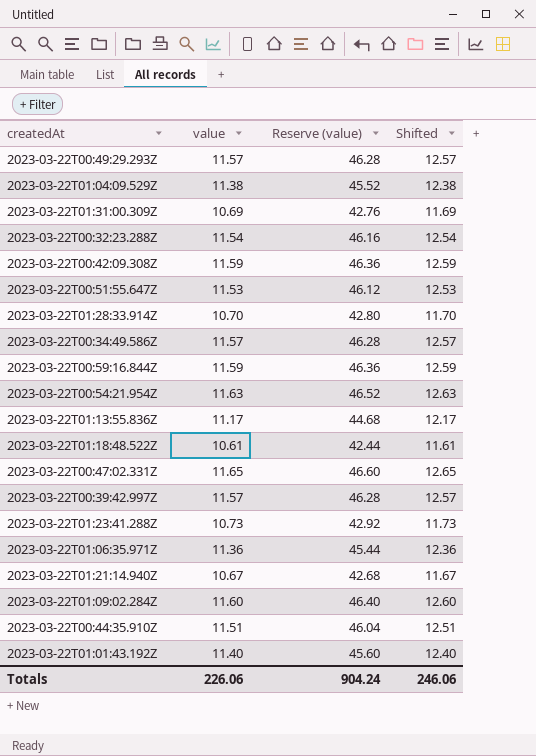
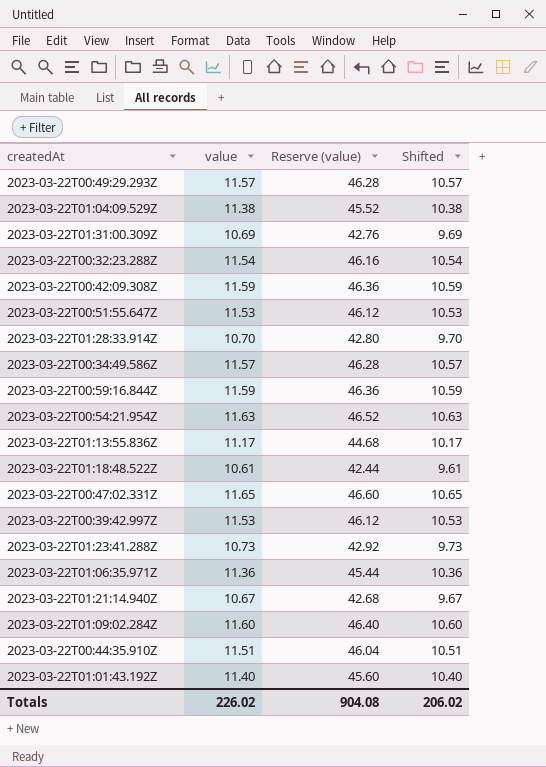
column Shifted | formula: [value] + 1 -> [value] - 1
2023-03-22T00:39:42.997Z | value: 11.57 -> 11.53
2023-03-22T00:39:42.997Z | Reserve (value): 46.28 -> 46.12
Totals | value: 226.06 -> 226.02
Totals | Reserve (value): 904.24 -> 904.08
Totals | Shifted: 246.06 -> 206.02

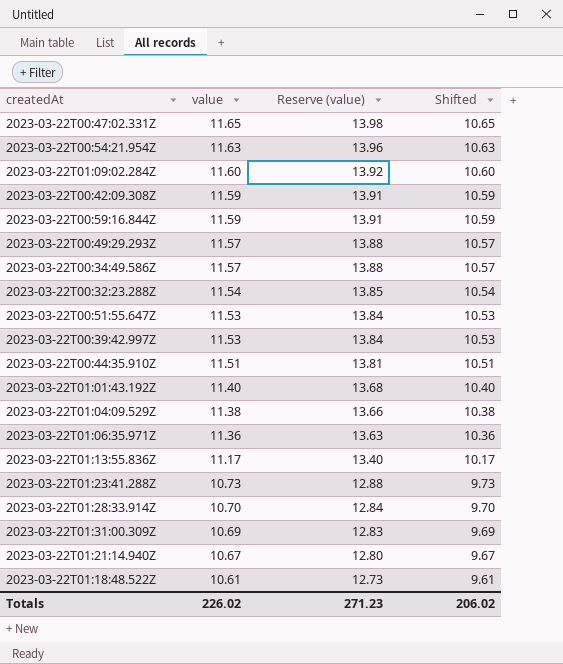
row order: none -> value descending
column Reserve (value) | formula: [value] * 4 -> [value] * 1.2
Totals | Reserve (value): 904.08 -> 271.23

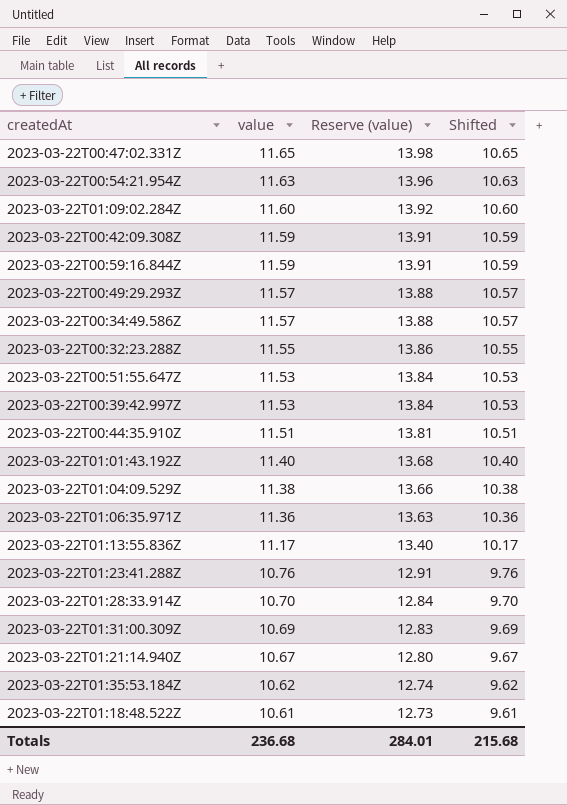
2023-03-22T00:32:23.288Z | value: 11.54 -> 11.55
2023-03-22T00:32:23.288Z | Reserve (value): 13.85 -> 13.86
2023-03-22T00:32:23.288Z | Shifted: 10.54 -> 10.55
2023-03-22T01:23:41.288Z | value: 10.73 -> 10.76
2023-03-22T01:23:41.288Z | Reserve (value): 12.88 -> 12.91
2023-03-22T01:23:41.288Z | Shifted: 9.73 -> 9.76
row 2023-03-22T01:35:53.184Z: none -> 10.62 | 12.74 | 9.62
Totals | value: 226.02 -> 236.68
Totals | Reserve (value): 271.23 -> 284.01
Totals | Shifted: 206.02 -> 215.68

